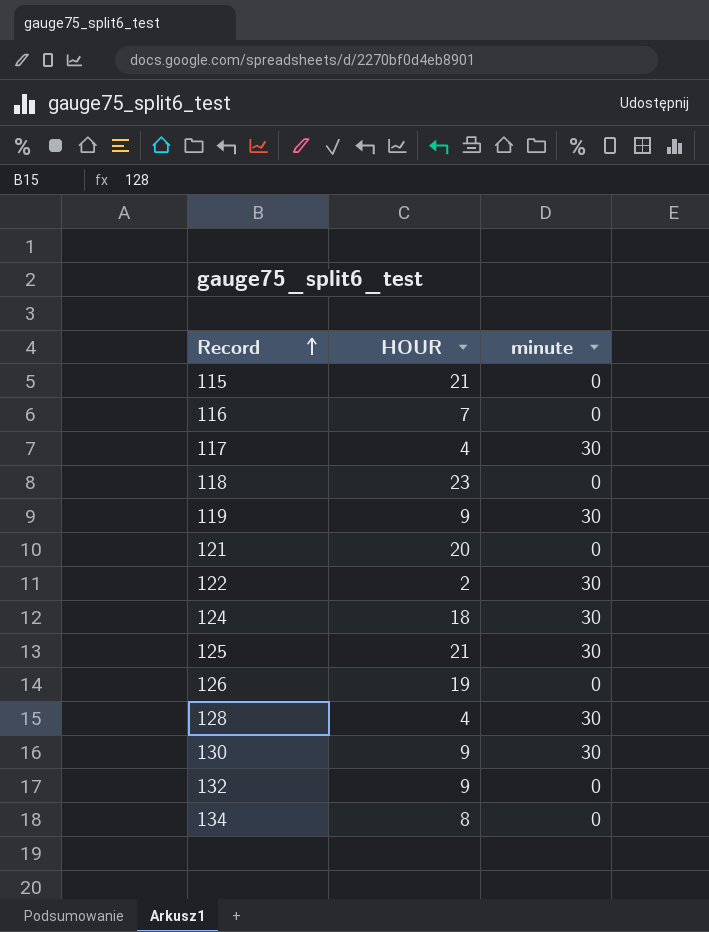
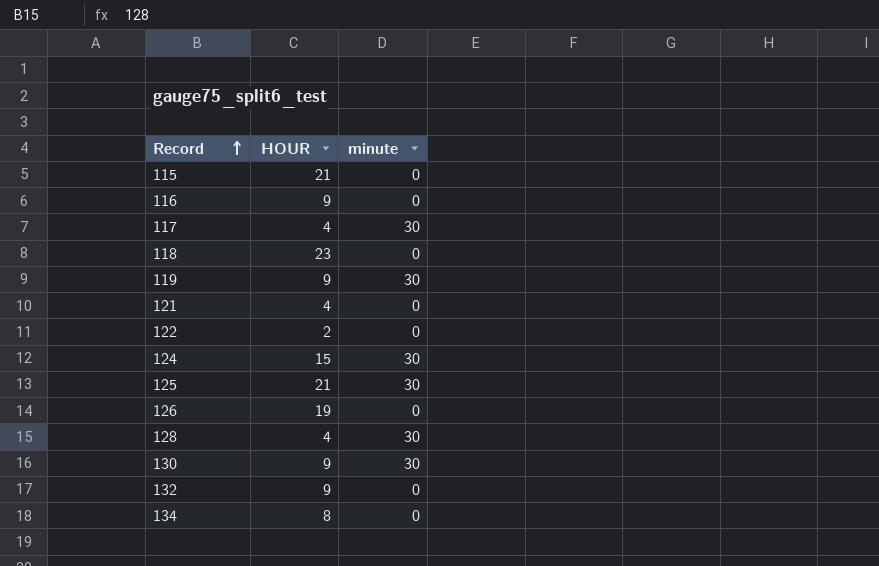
116 | HOUR: 7 -> 9
121 | HOUR: 20 -> 4
122 | minute: 30 -> 0
124 | HOUR: 18 -> 15

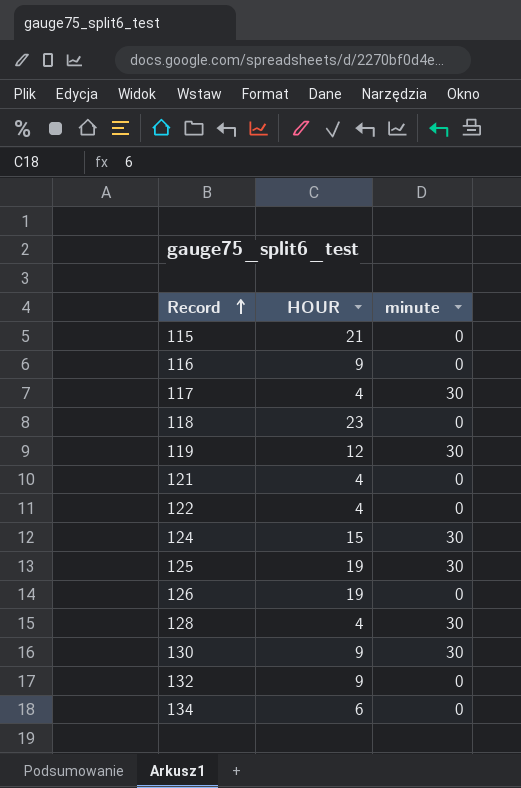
119 | HOUR: 9 -> 12
122 | HOUR: 2 -> 4
125 | HOUR: 21 -> 19
134 | HOUR: 8 -> 6

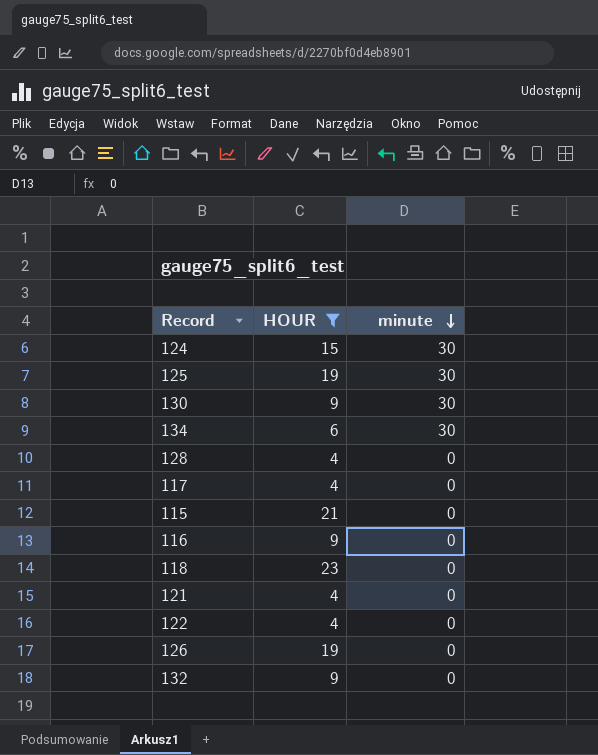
filter: none -> HOUR != 12
row order: Record ascending -> minute descending
134 | minute: 0 -> 30
128 | minute: 30 -> 0
117 | minute: 30 -> 0

